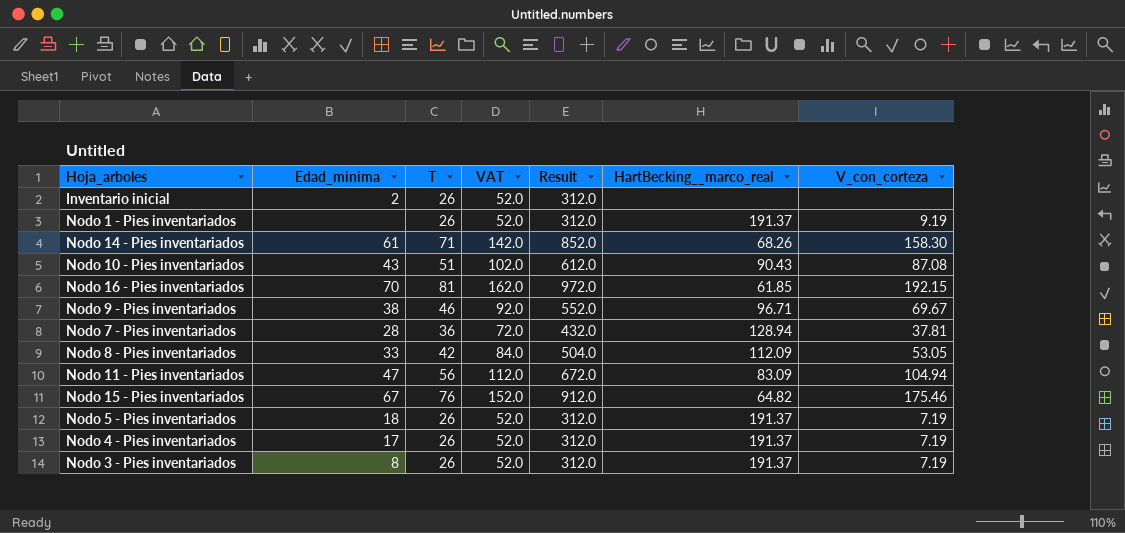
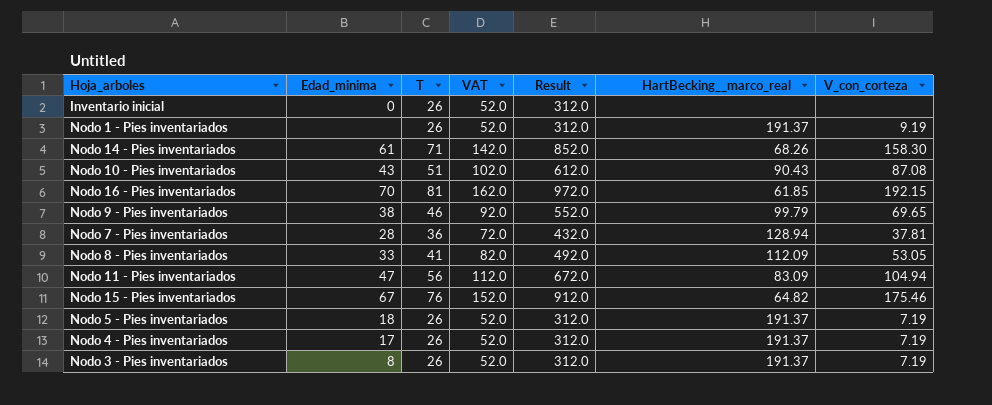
Inventario inicial | Edad_minima: 2 -> 0
Nodo 9 - Pies inventariados | HartBecking__marco_real: 96.71 -> 99.79
Nodo 9 - Pies inventariados | V_con_corteza: 69.67 -> 69.65
Nodo 8 - Pies inventariados | T: 42 -> 41
Nodo 8 - Pies inventariados | VAT: 84.0 -> 82.0
Nodo 8 - Pies inventariados | Result: 504.0 -> 492.0

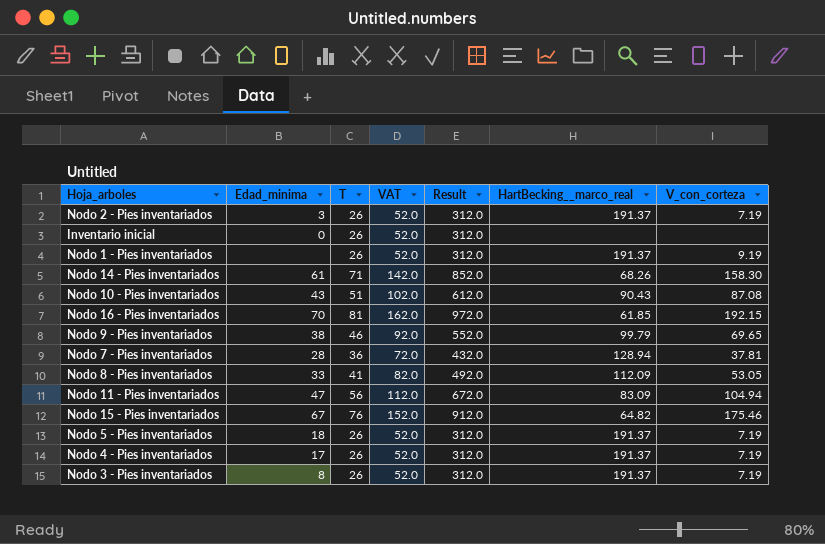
row Nodo 2 - Pies inventariados: none -> 3 | 26 | 52.0 | 312.0 | 191.37 | 7.19

